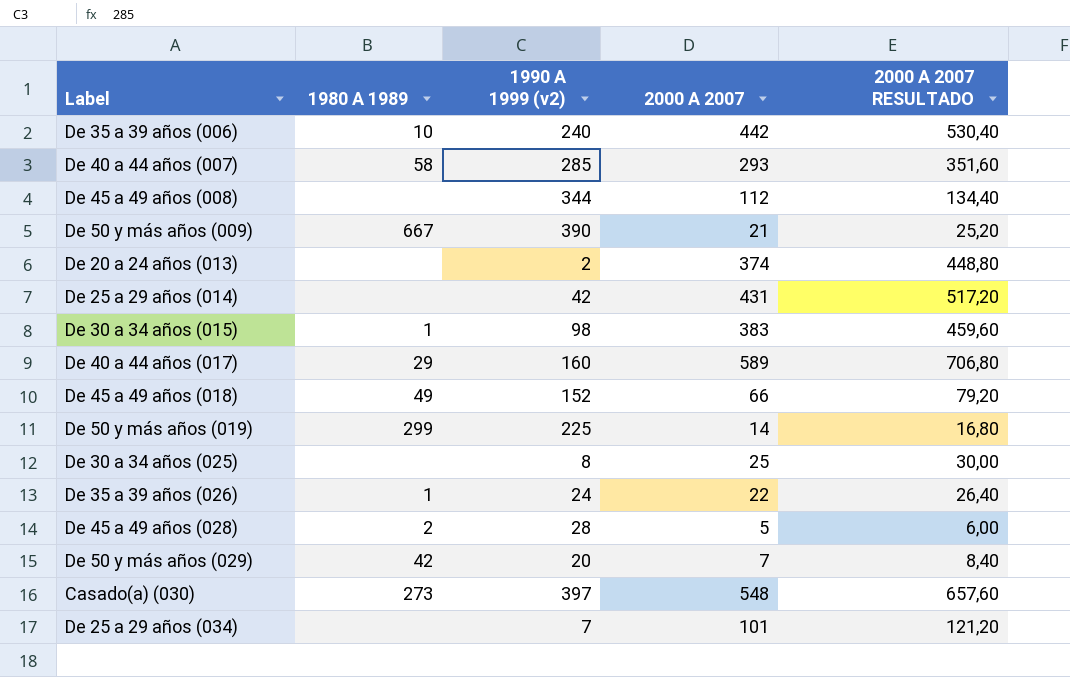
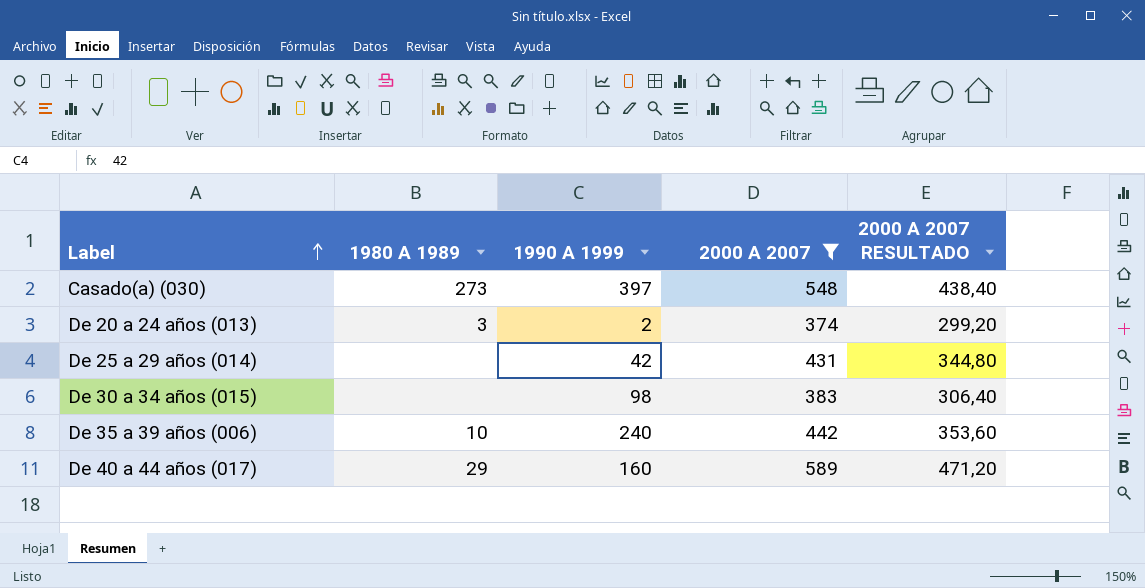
filter: none -> 2000 A 2007 >= 374
row order: none -> Label ascending
column name: 1990 A 1999 (v2) -> 1990 A 1999
column 2000 A 2007 RESULTADO | formula: [2000 A 2007] * 1,2 -> [2000 A 2007] * 0,8
De 20 a 24 años (013) | 1980 A 1989: none -> 3
De 30 a 34 años (015) | 1980 A 1989: 1 -> none

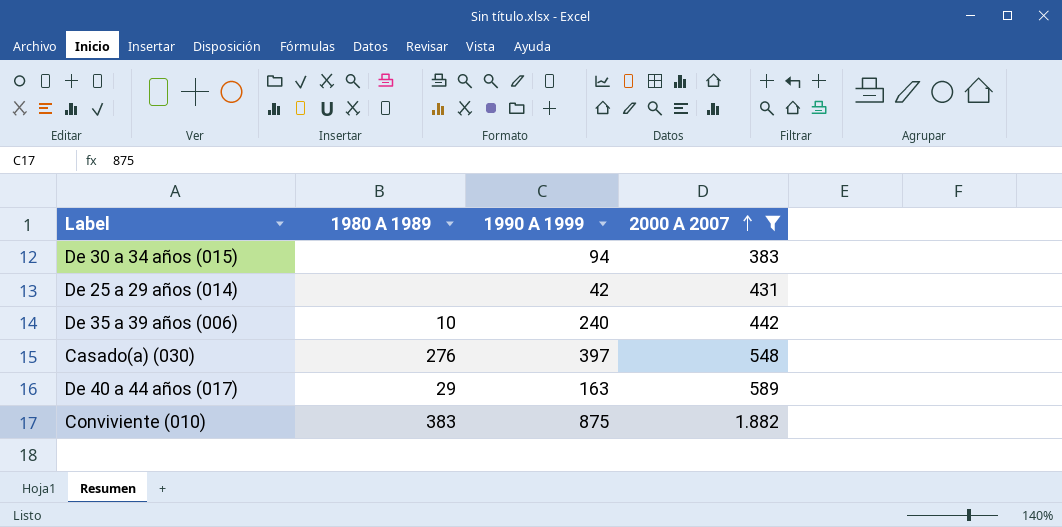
row order: Label ascending -> 2000 A 2007 ascending
column 2000 A 2007 RESULTADO | formula: [2000 A 2007] * 0,8 -> none
row De 20 a 24 años (013): 3 | 2 | 374 | 299,20 -> none
De 30 a 34 años (015) | 1990 A 1999: 98 -> 94
Casado(a) (030) | 1980 A 1989: 273 -> 276
De 40 a 44 años (017) | 1990 A 1999: 160 -> 163
row Conviviente (010): none -> 383 | 875 | 1.882

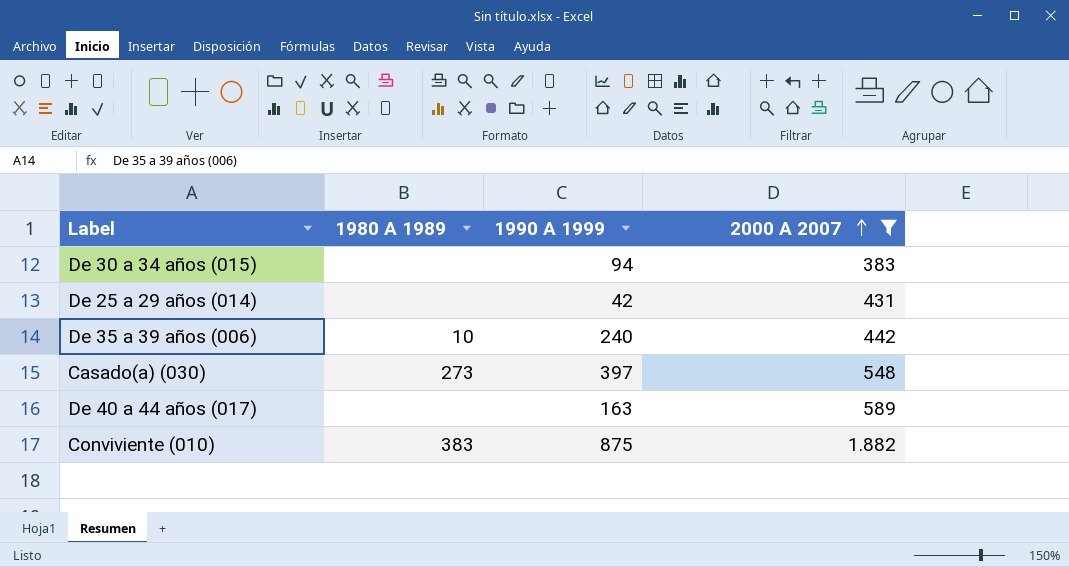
Casado(a) (030) | 1980 A 1989: 276 -> 273
De 40 a 44 años (017) | 1980 A 1989: 29 -> none

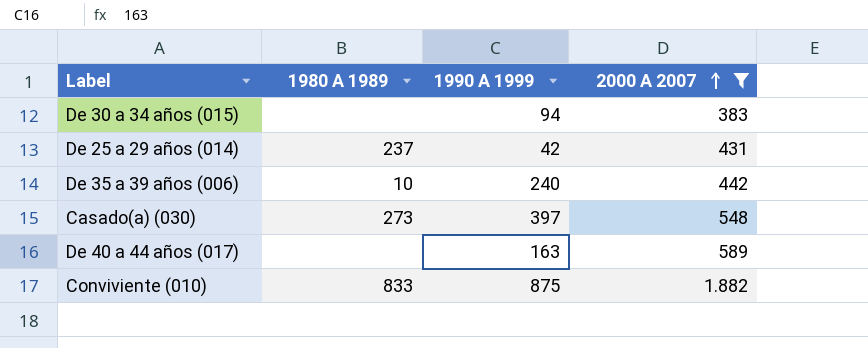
De 25 a 29 años (014) | 1980 A 1989: none -> 237
Conviviente (010) | 1980 A 1989: 383 -> 833

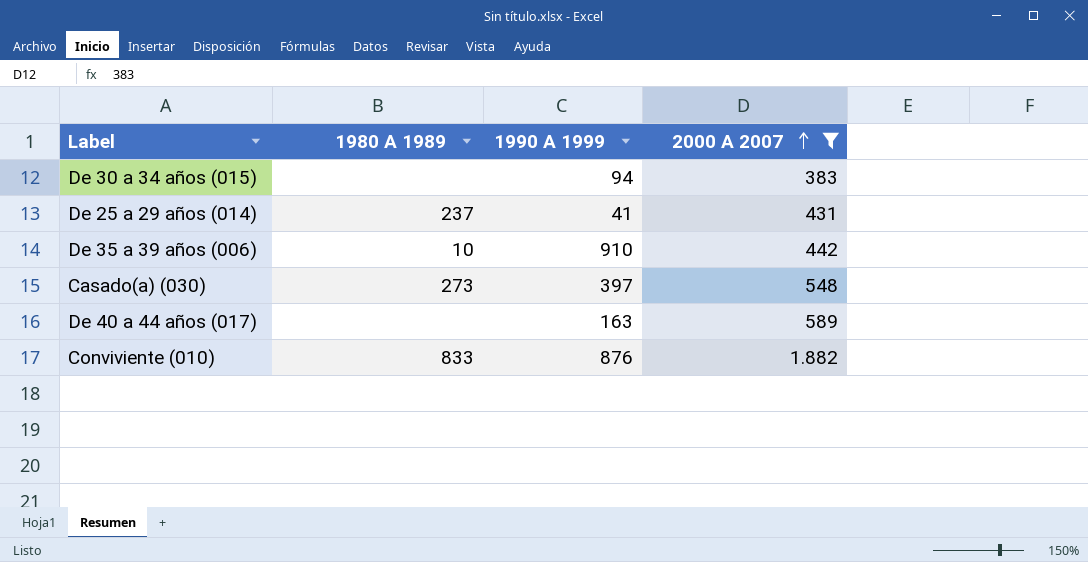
De 25 a 29 años (014) | 1990 A 1999: 42 -> 41
De 35 a 39 años (006) | 1990 A 1999: 240 -> 910
Conviviente (010) | 1990 A 1999: 875 -> 876

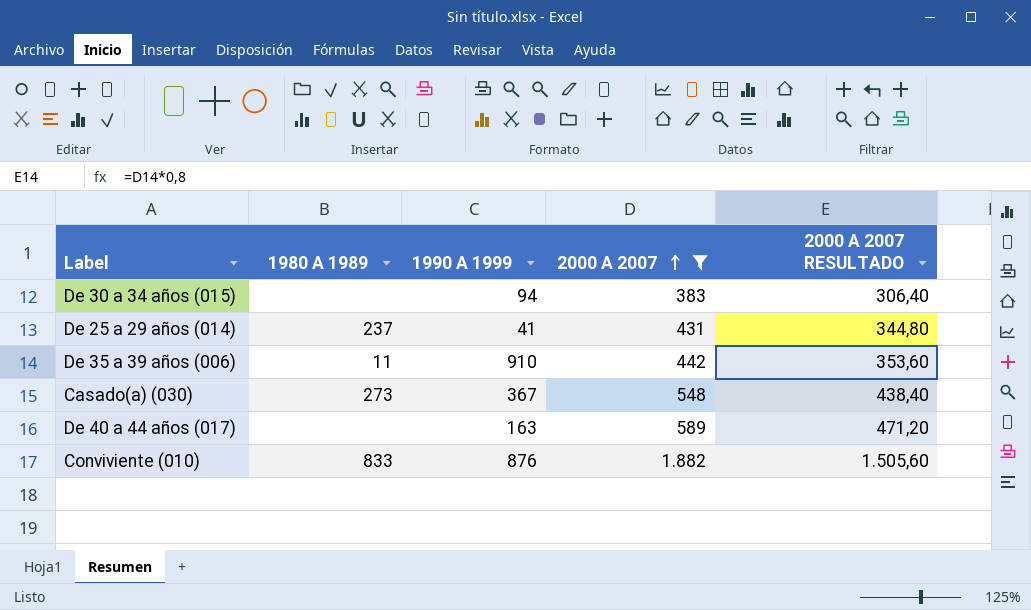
column 2000 A 2007 RESULTADO | formula: none -> [2000 A 2007] * 0,8
De 35 a 39 años (006) | 1980 A 1989: 10 -> 11
Casado(a) (030) | 1990 A 1999: 397 -> 367

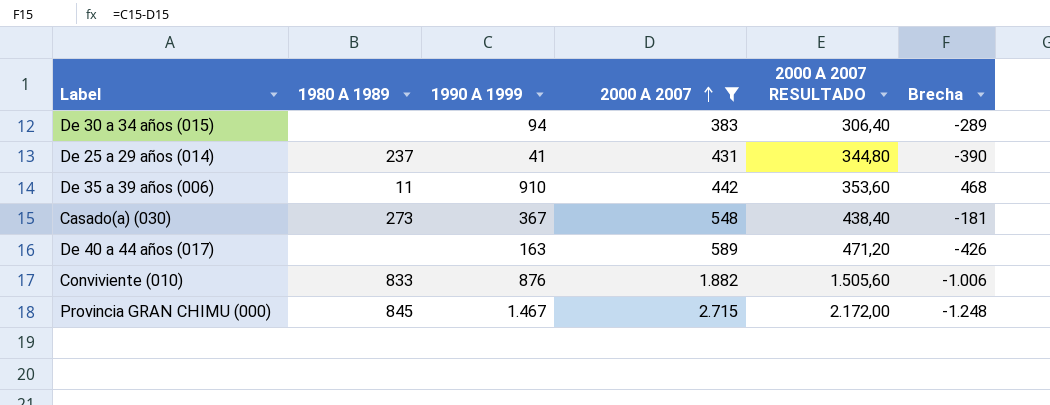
column Brecha | formula: none -> [1990 A 1999] - [2000 A 2007]
row Provincia GRAN CHIMU (000): none -> 845 | 1.467 | 2.715 | 2.172,00 | -1.248

